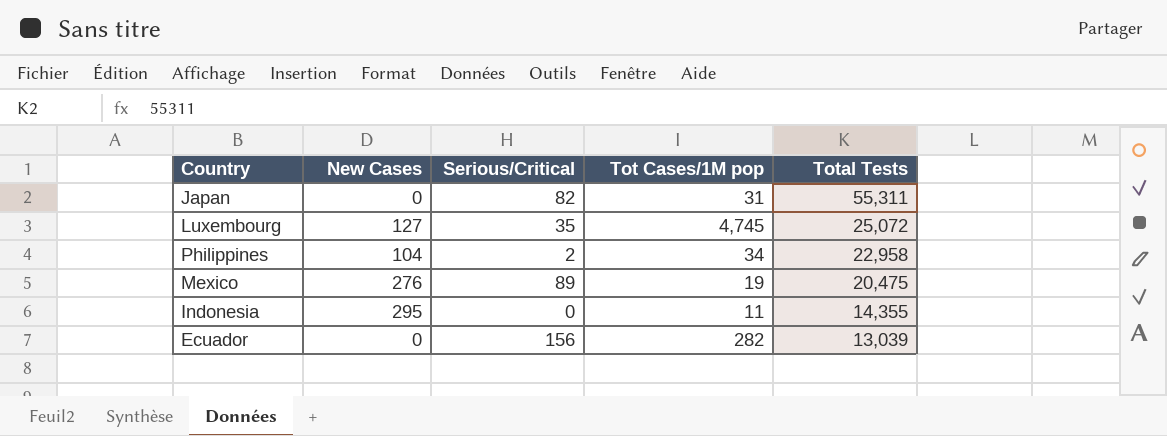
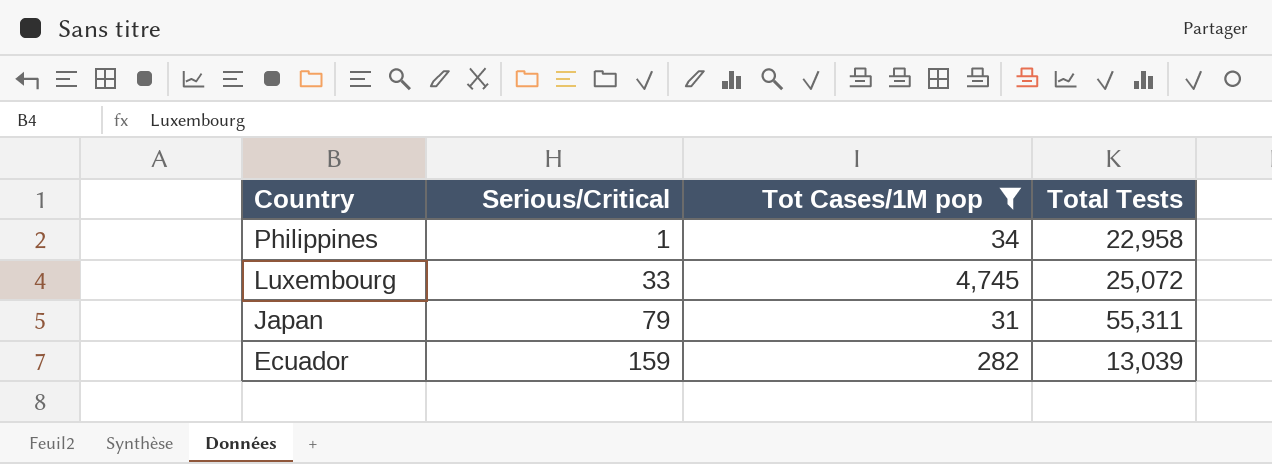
filter: none -> Tot Cases/1M pop >= 31
row order: Total Tests descending -> Country descending
column New Cases | position: 2 -> none
Philippines | Serious/Critical: 2 -> 1
Luxembourg | Serious/Critical: 35 -> 33
Japan | Serious/Critical: 82 -> 79
Ecuador | Serious/Critical: 156 -> 159

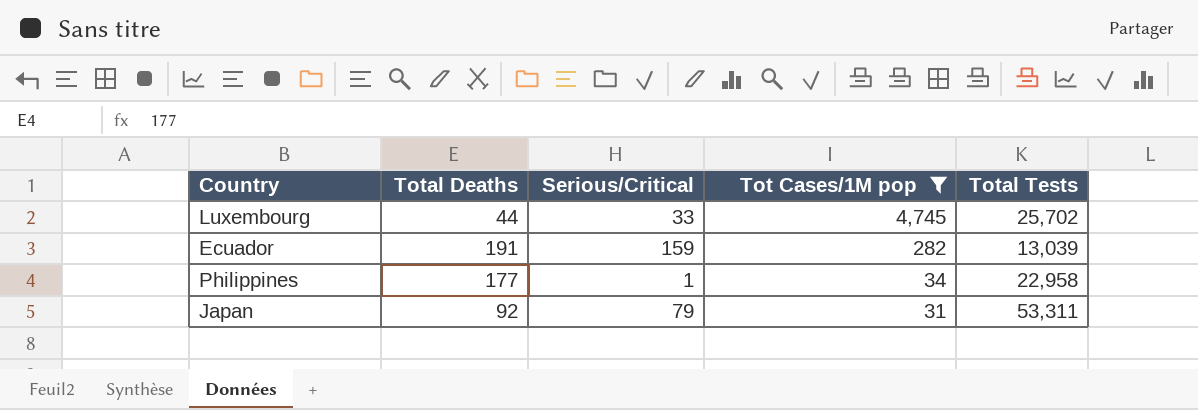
row order: Country descending -> Tot Cases/1M pop descending
column Total Deaths | position: none -> 2
Luxembourg | Total Tests: 25,072 -> 25,702
Japan | Total Tests: 55,311 -> 53,311

